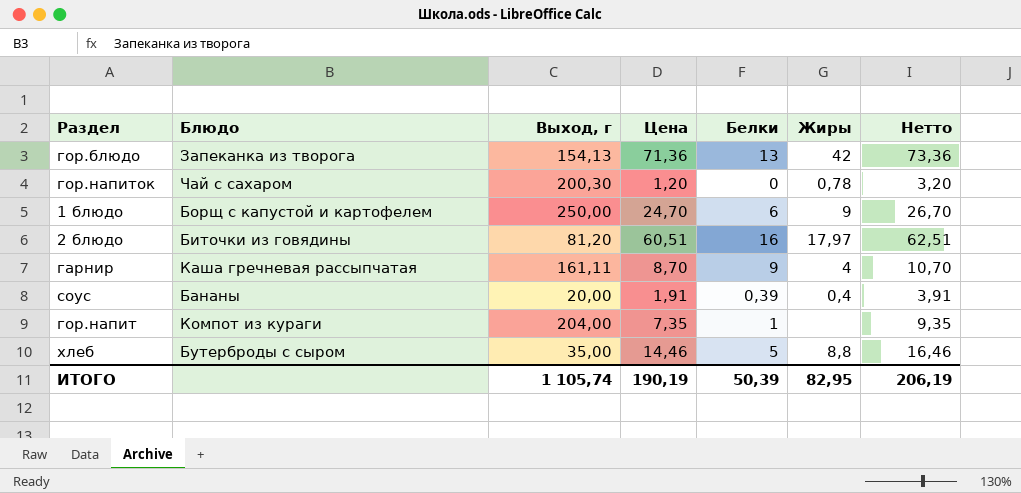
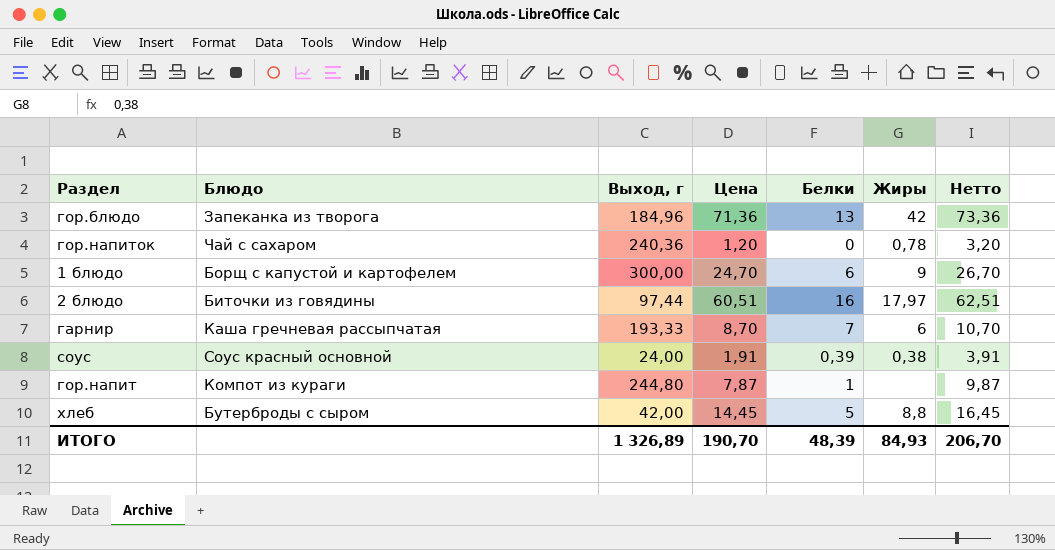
гор.блюдо | Выход, г: 154,13 -> 184,96
гор.напиток | Выход, г: 200,30 -> 240,36
1 блюдо | Выход, г: 250,00 -> 300,00
2 блюдо | Выход, г: 81,20 -> 97,44
гарнир | Выход, г: 161,11 -> 193,33
гарнир | Белки: 9 -> 7
гарнир | Жиры: 4 -> 6
соус | Блюдо: Бананы -> Соус красный основной
соус | Выход, г: 20,00 -> 24,00
соус | Жиры: 0,4 -> 0,38
гор.напит | Выход, г: 204,00 -> 244,80
гор.напит | Цена: 7,35 -> 7,87
гор.напит | Нетто: 9,35 -> 9,87
хлеб | Выход, г: 35,00 -> 42,00
хлеб | Цена: 14,46 -> 14,45
хлеб | Нетто: 16,46 -> 16,45
ИТОГО | Выход, г: 1 105,74 -> 1 326,89
ИТОГО | Цена: 190,19 -> 190,70
ИТОГО | Белки: 50,39 -> 48,39
ИТОГО | Жиры: 82,95 -> 84,93
ИТОГО | Нетто: 206,19 -> 206,70

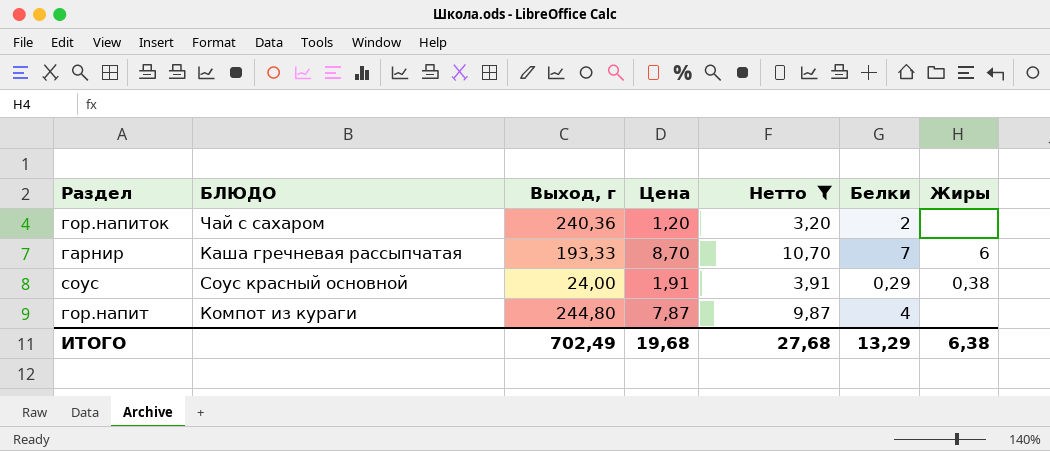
filter: none -> Нетто <= 10,70
column name: Блюдо -> БЛЮДО
column Нетто | position: 7 -> 5
гор.напиток | Белки: 0 -> 2
гор.напиток | Жиры: 0,78 -> none
соус | Белки: 0,39 -> 0,29
гор.напит | Белки: 1 -> 4
ИТОГО | Выход, г: 1 326,89 -> 702,49
ИТОГО | Цена: 190,70 -> 19,68
ИТОГО | Нетто: 206,70 -> 27,68
ИТОГО | Белки: 48,39 -> 13,29
ИТОГО | Жиры: 84,93 -> 6,38

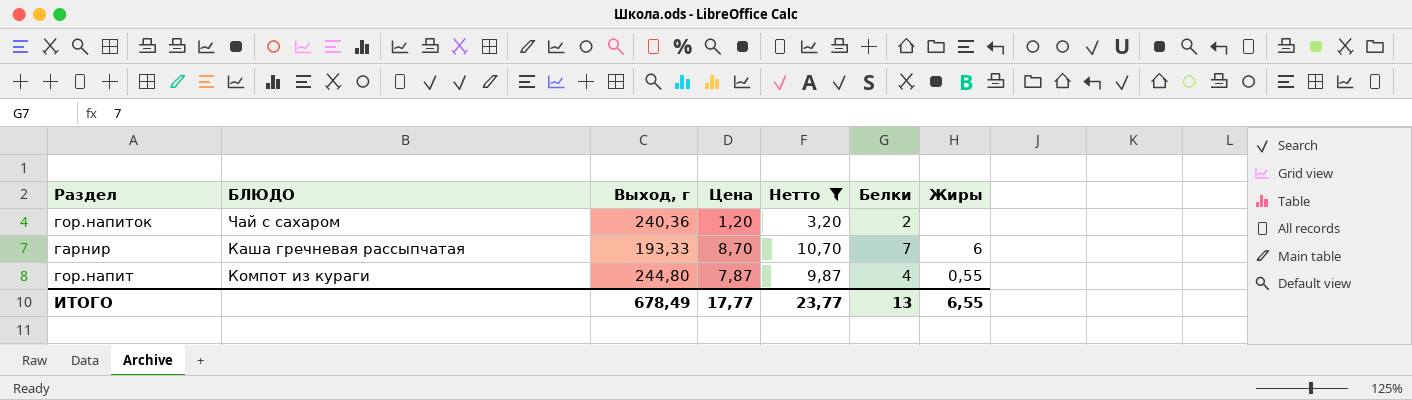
row соус: Соус красный основной | 24,00 | 1,91 | 3,91 | 0,29 | 0,38 -> none
гор.напит | Жиры: none -> 0,55
ИТОГО | Выход, г: 702,49 -> 678,49
ИТОГО | Цена: 19,68 -> 17,77
ИТОГО | Нетто: 27,68 -> 23,77
ИТОГО | Белки: 13,29 -> 13
ИТОГО | Жиры: 6,38 -> 6,55

